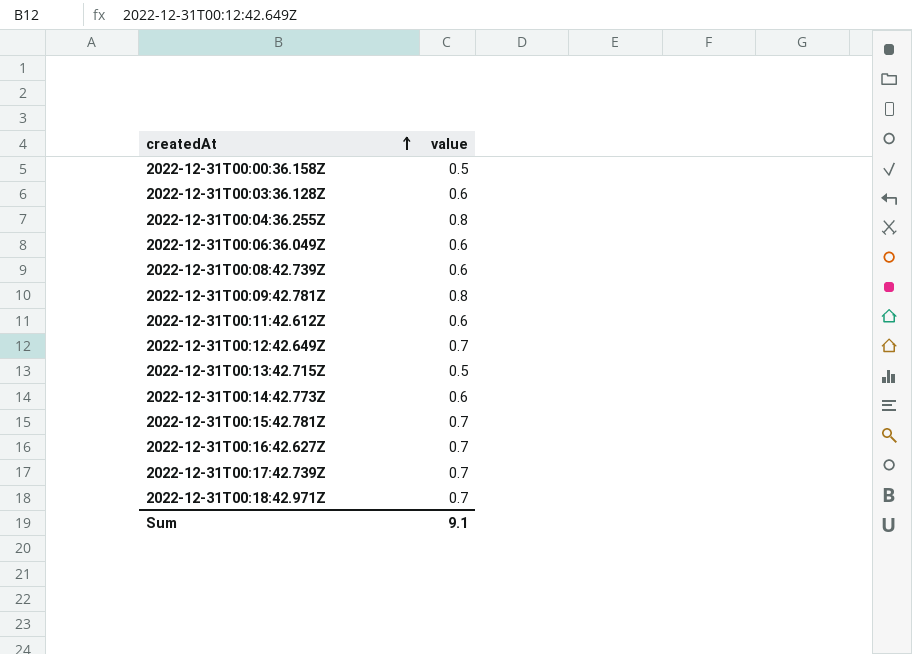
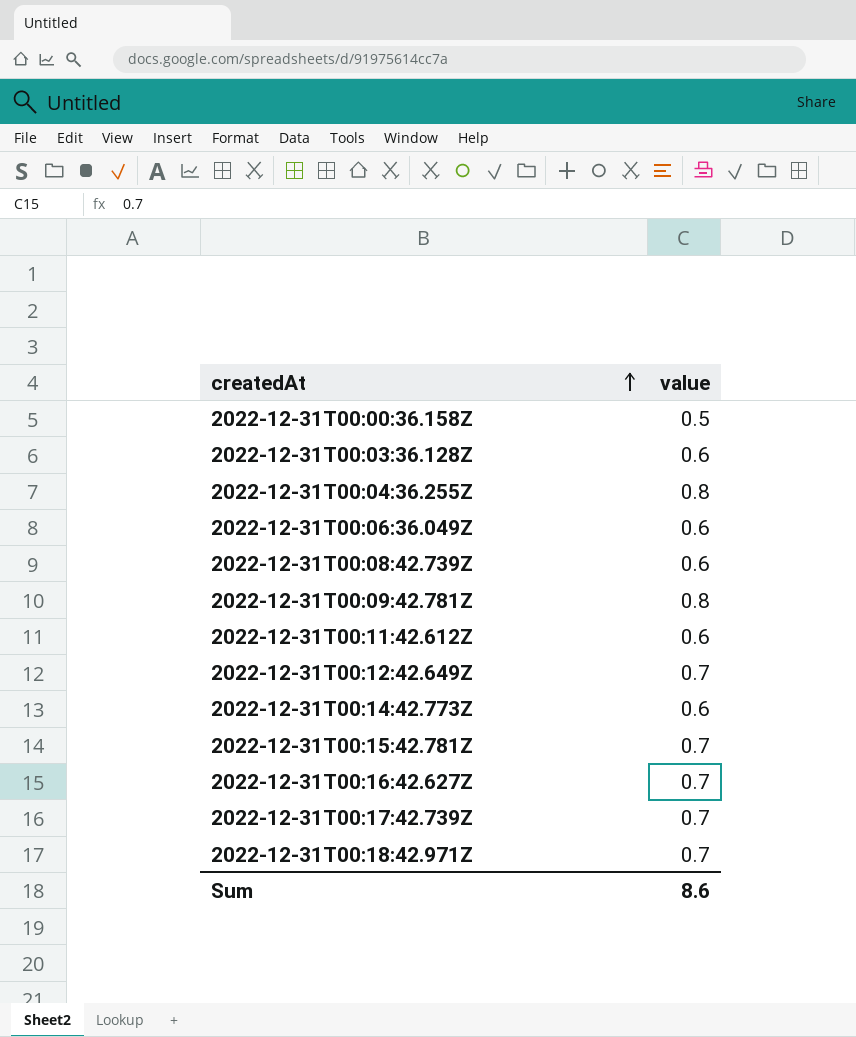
row 2022-12-31T00:13:42.715Z: 0.5 -> none
Sum | value: 9.1 -> 8.6

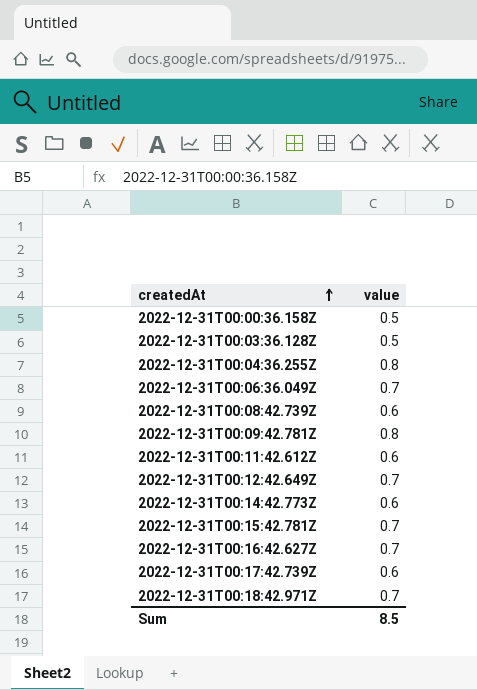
2022-12-31T00:03:36.128Z | value: 0.6 -> 0.5
2022-12-31T00:06:36.049Z | value: 0.6 -> 0.7
2022-12-31T00:17:42.739Z | value: 0.7 -> 0.6
Sum | value: 8.6 -> 8.5

